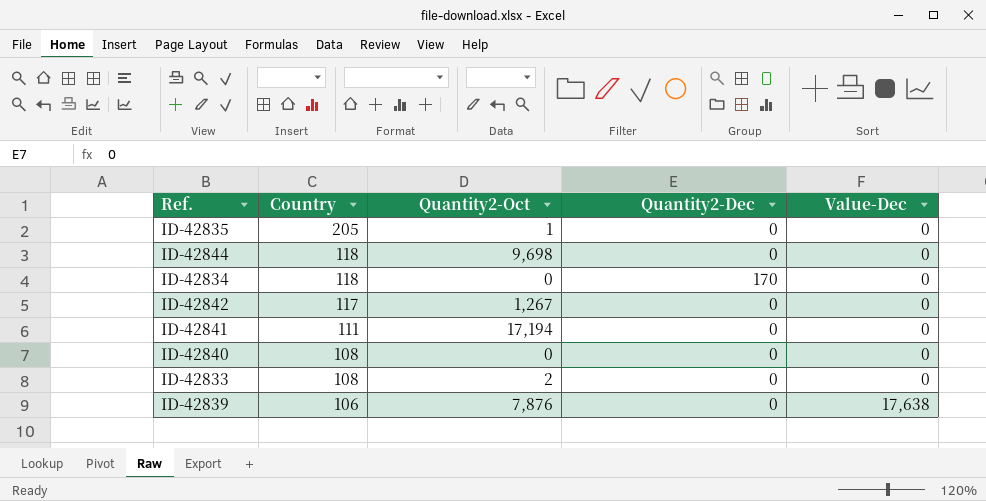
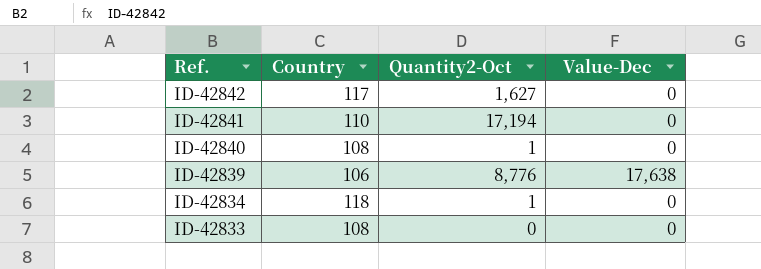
row order: Country descending -> Ref. descending
column Quantity2-Dec | position: 4 -> none
row ID-42835: 205 | 1 | 0 | 0 -> none
row ID-42844: 118 | 9,698 | 0 | 0 -> none
ID-42842 | Quantity2-Oct: 1,267 -> 1,627
ID-42841 | Country: 111 -> 110
ID-42840 | Quantity2-Oct: 0 -> 1
ID-42839 | Quantity2-Oct: 7,876 -> 8,776
ID-42834 | Quantity2-Oct: 0 -> 1
ID-42833 | Quantity2-Oct: 2 -> 0

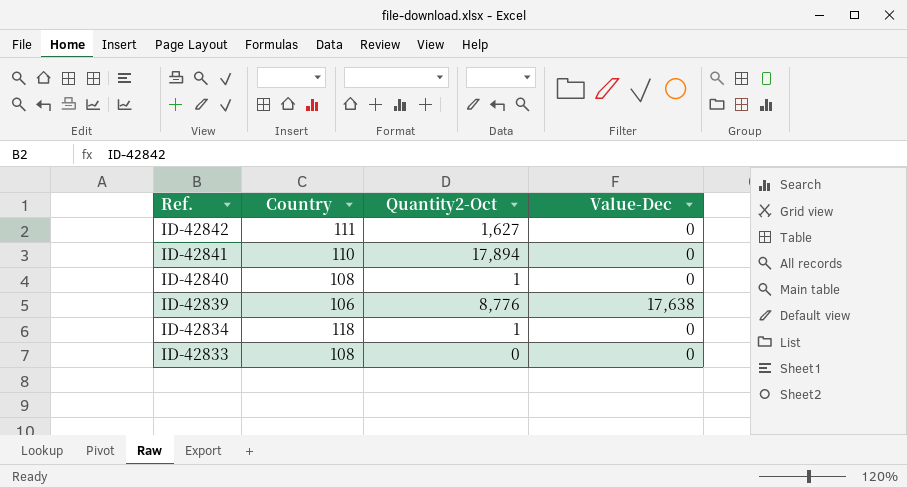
ID-42842 | Country: 117 -> 111
ID-42841 | Quantity2-Oct: 17,194 -> 17,894

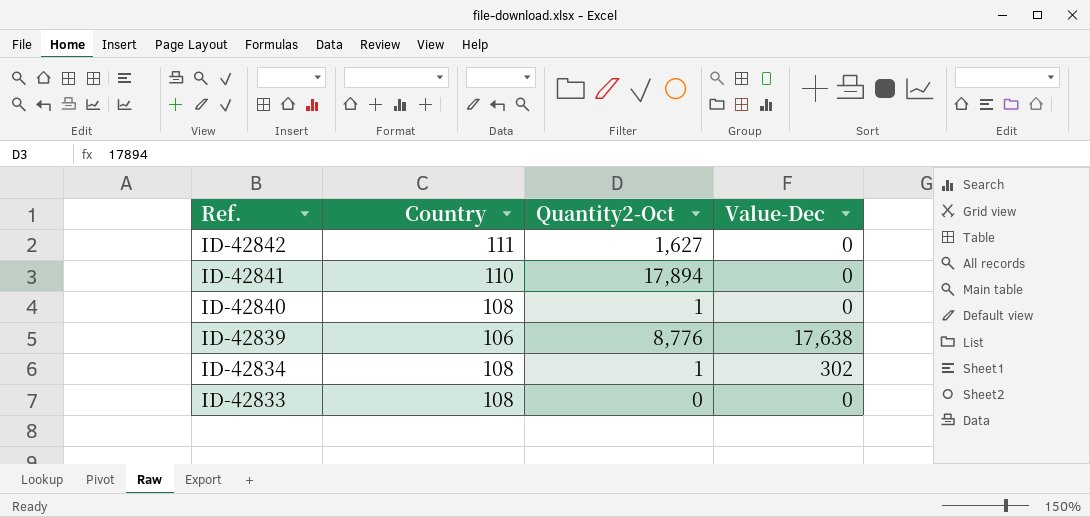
ID-42834 | Country: 118 -> 108
ID-42834 | Value-Dec: 0 -> 302

